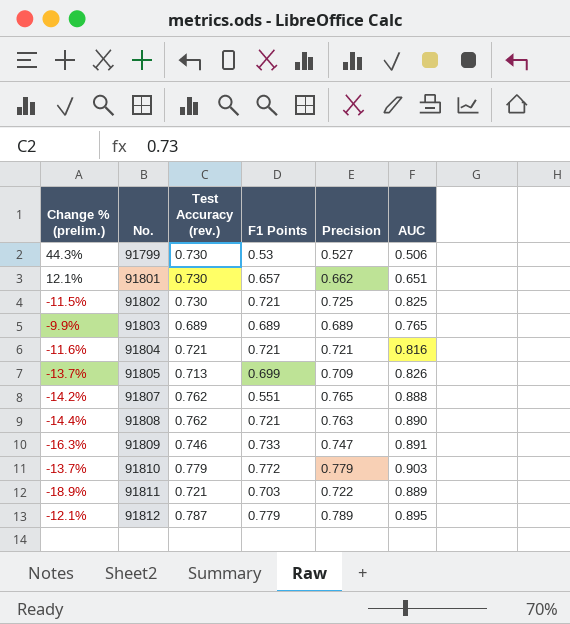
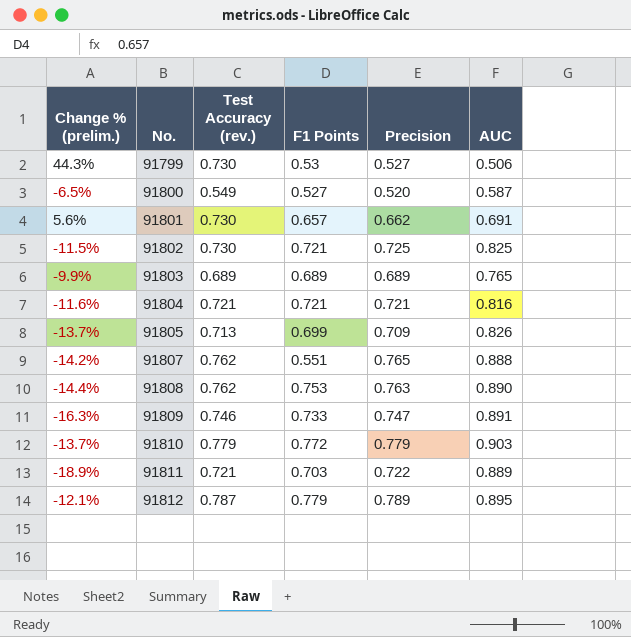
row 91800: none -> -6.5% | 0.549 | 0.527 | 0.520 | 0.587
91801 | Change % (prelim.): 12.1% -> 5.6%
91801 | AUC: 0.651 -> 0.691
91808 | F1 Points: 0.721 -> 0.753

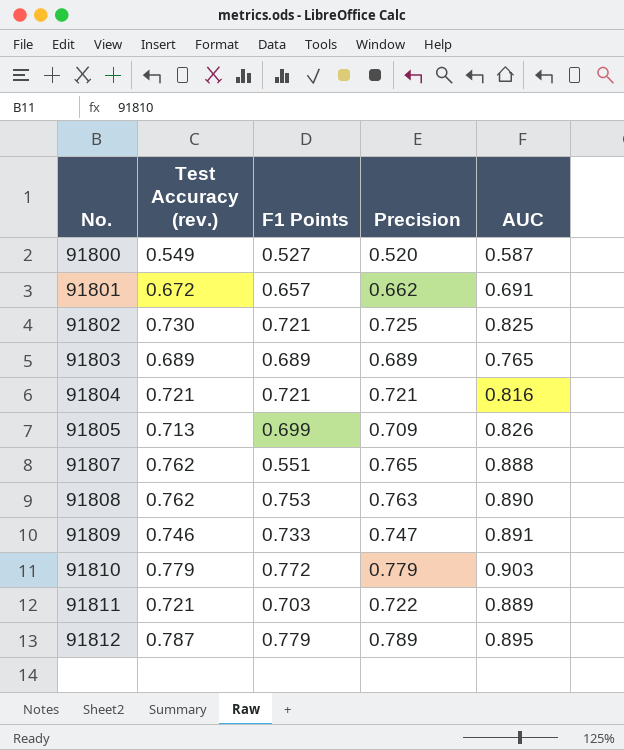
column Change % (prelim.) | formula: ([Test Accuracy (rev.)] - [AUC]) / [AUC] -> none
row 91799: 44.3% | 0.730 | 0.53 | 0.527 | 0.506 -> none
91801 | Test Accuracy (rev.): 0.730 -> 0.672

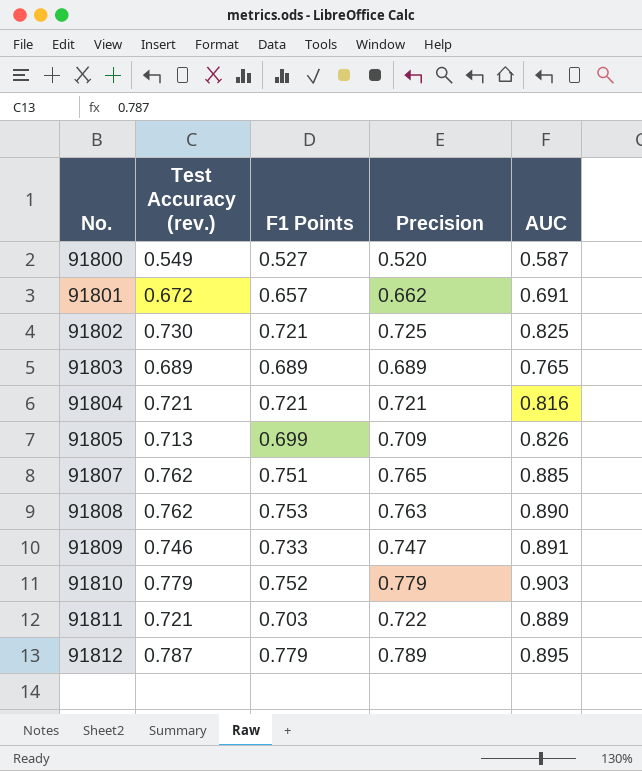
91807 | F1 Points: 0.551 -> 0.751
91807 | AUC: 0.888 -> 0.885
91810 | F1 Points: 0.772 -> 0.752

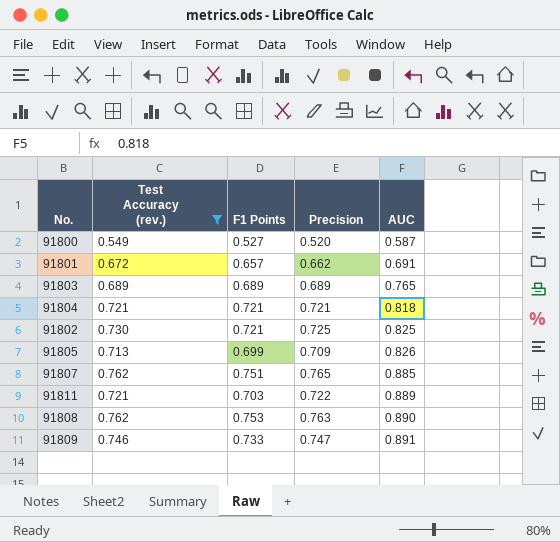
filter: none -> Test Accuracy (rev.) <= 0.762
row order: No. ascending -> AUC ascending
91804 | AUC: 0.816 -> 0.818

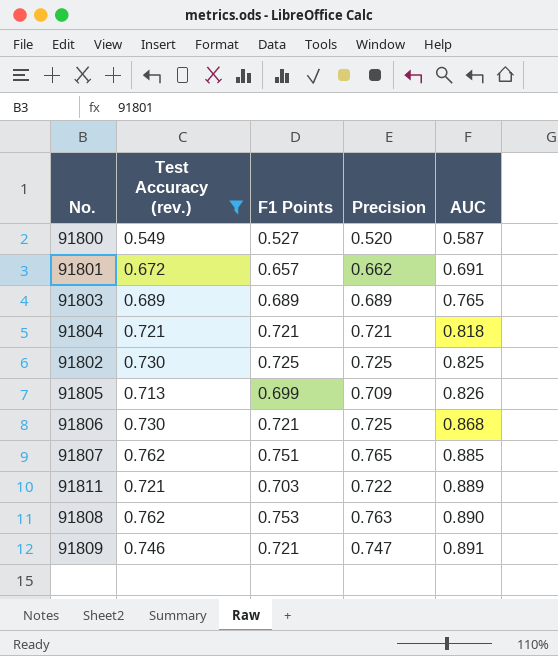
91802 | F1 Points: 0.721 -> 0.725
row 91806: none -> 0.730 | 0.721 | 0.725 | 0.868
91809 | F1 Points: 0.733 -> 0.721

